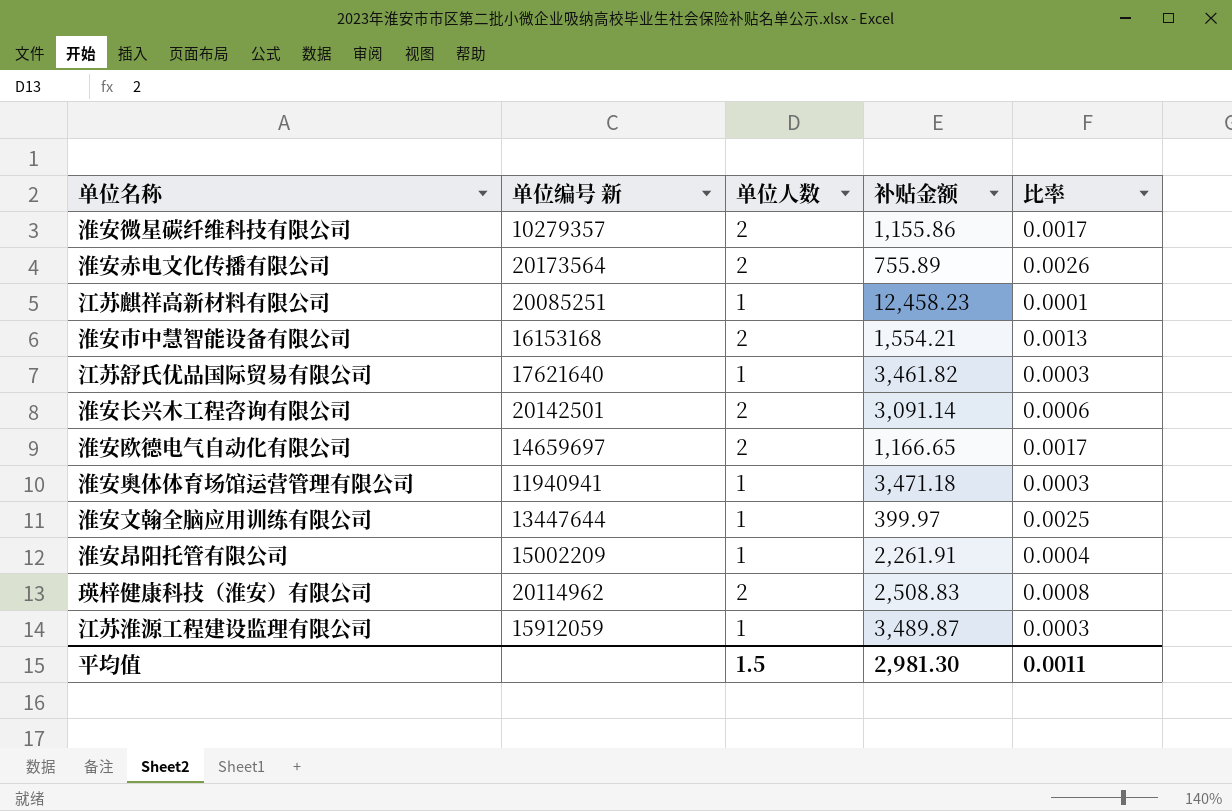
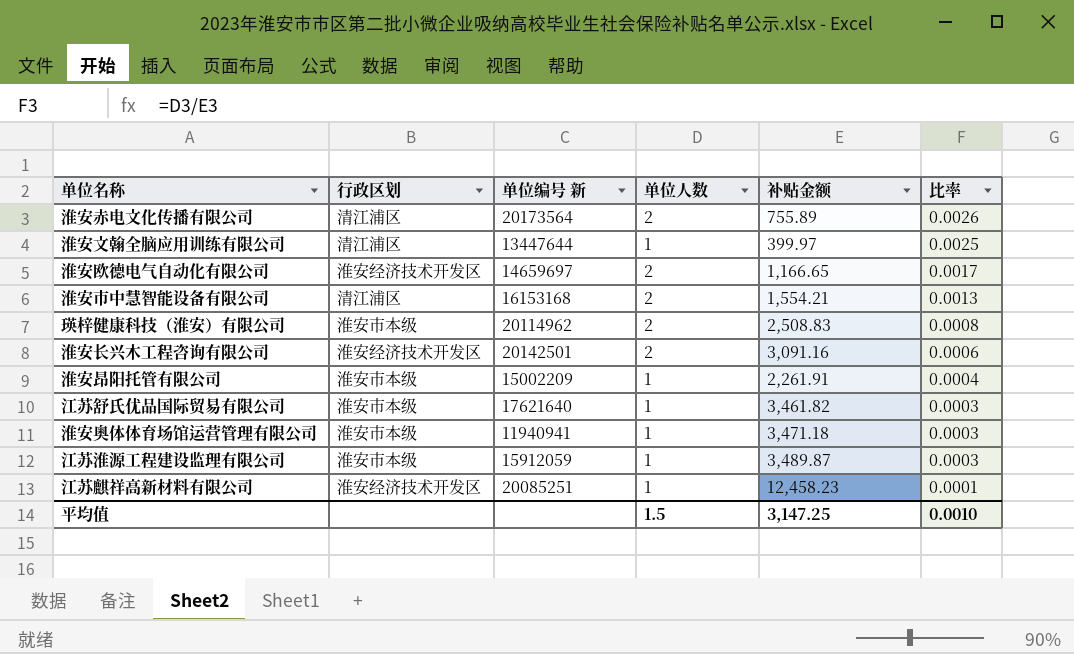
row order: none -> 比率 descending
column 行政区划 | position: none -> 2
row 淮安微星碳纤维科技有限公司: 10279357 | 2 | 1,155.86 | 0.0017 -> none
淮安长兴木工程咨询有限公司 | 补贴金额: 3,091.14 -> 3,091.16
平均值 | 补贴金额: 2,981.30 -> 3,147.25
平均值 | 比率: 0.0011 -> 0.0010

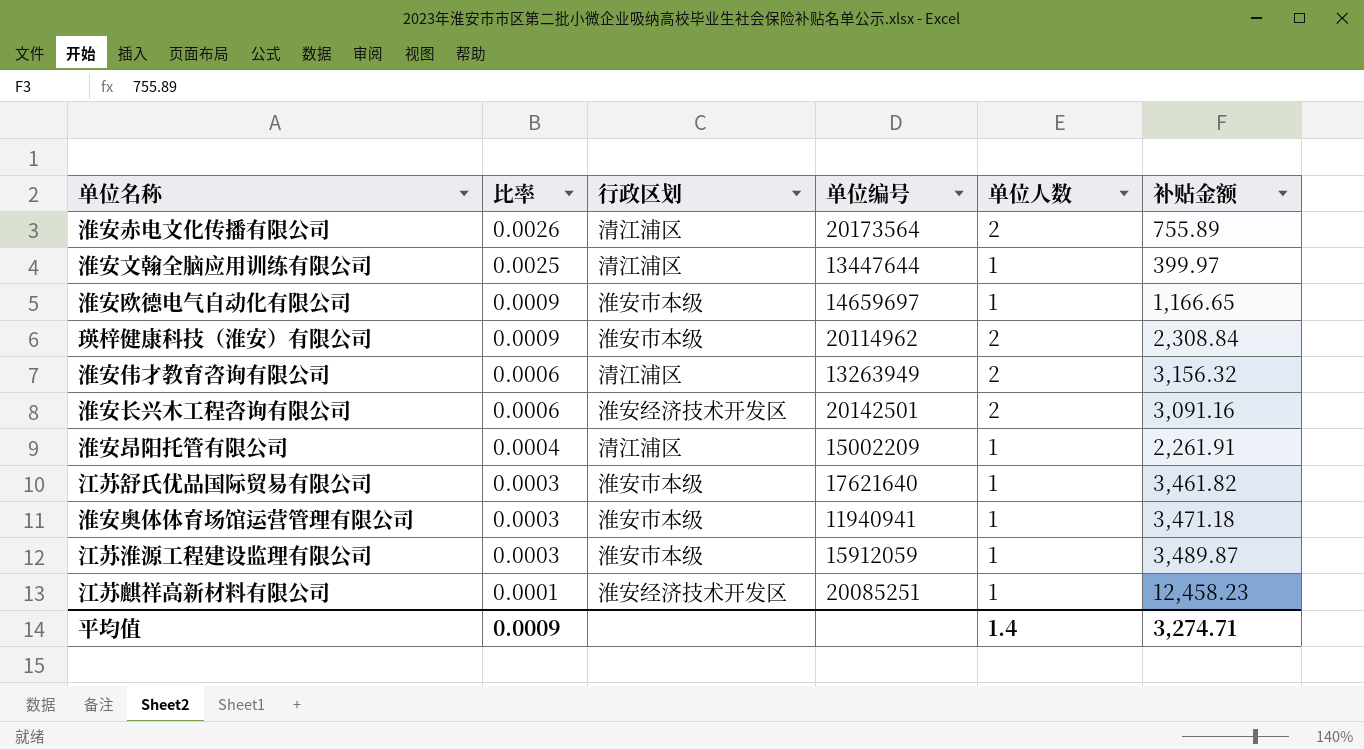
column 比率 | position: 6 -> 2
column name: 单位编号 新 -> 单位编号
row 淮安市中慧智能设备有限公司: 清江浦区 | 16153168 | 2 | 1,554.21 | 0.0013 -> none
淮安欧德电气自动化有限公司 | 比率: 0.0017 -> 0.0009
淮安欧德电气自动化有限公司 | 行政区划: 淮安经济技术开发区 -> 淮安市本级
淮安欧德电气自动化有限公司 | 单位人数: 2 -> 1
瑛梓健康科技（淮安）有限公司 | 比率: 0.0008 -> 0.0009
瑛梓健康科技（淮安）有限公司 | 补贴金额: 2,508.83 -> 2,308.84
row 淮安伟才教育咨询有限公司: none -> 0.0006 | 清江浦区 | 13263949 | 2 | 3,156.32
淮安昂阳托管有限公司 | 行政区划: 淮安市本级 -> 清江浦区
平均值 | 比率: 0.0010 -> 0.0009
平均值 | 单位人数: 1.5 -> 1.4
平均值 | 补贴金额: 3,147.25 -> 3,274.71

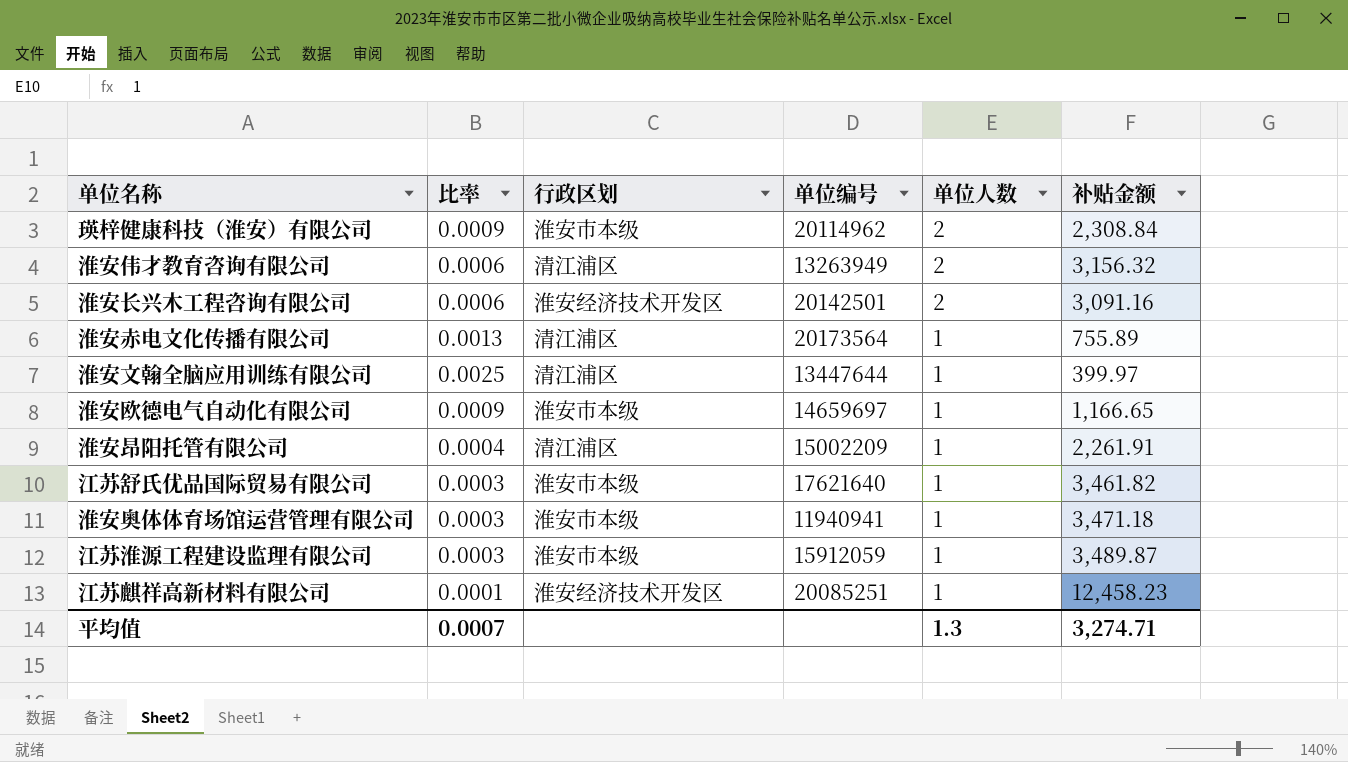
row order: 比率 descending -> 单位人数 descending
淮安赤电文化传播有限公司 | 比率: 0.0026 -> 0.0013
淮安赤电文化传播有限公司 | 单位人数: 2 -> 1
平均值 | 比率: 0.0009 -> 0.0007
平均值 | 单位人数: 1.4 -> 1.3

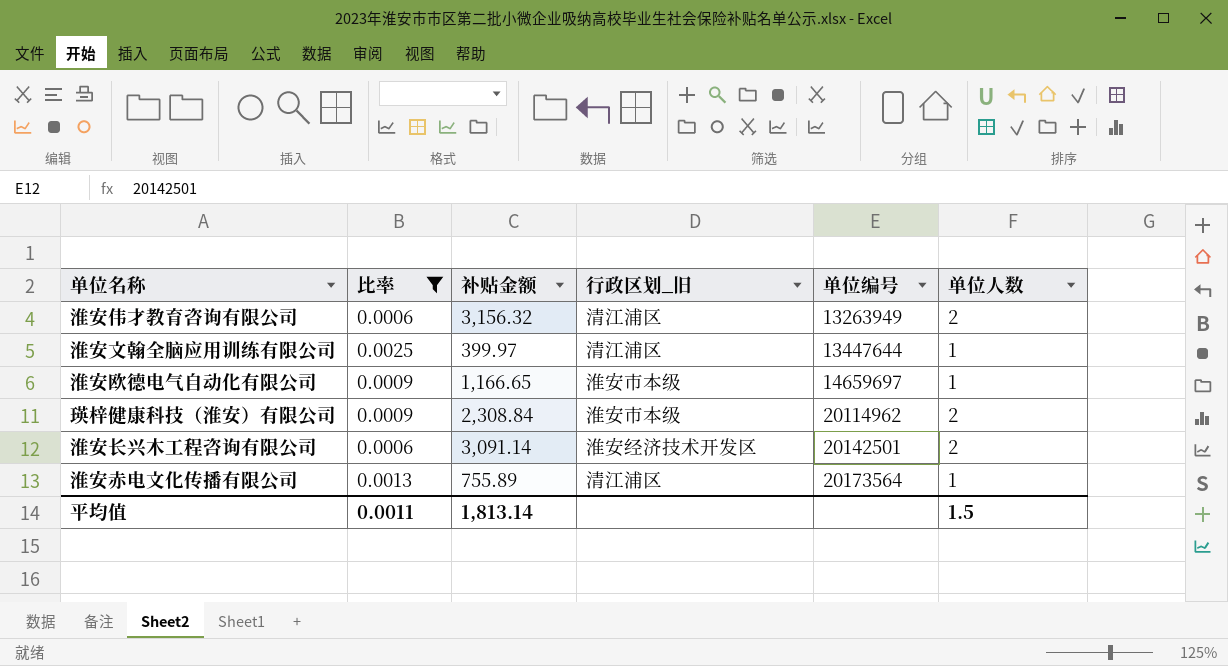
filter: none -> 比率 >= 0.0006
row order: 单位人数 descending -> 单位编号 ascending
column 补贴金额 | position: 6 -> 3
column name: 行政区划 -> 行政区划_旧
淮安长兴木工程咨询有限公司 | 补贴金额: 3,091.16 -> 3,091.14
平均值 | 比率: 0.0007 -> 0.0011
平均值 | 补贴金额: 3,274.71 -> 1,813.14
平均值 | 单位人数: 1.3 -> 1.5

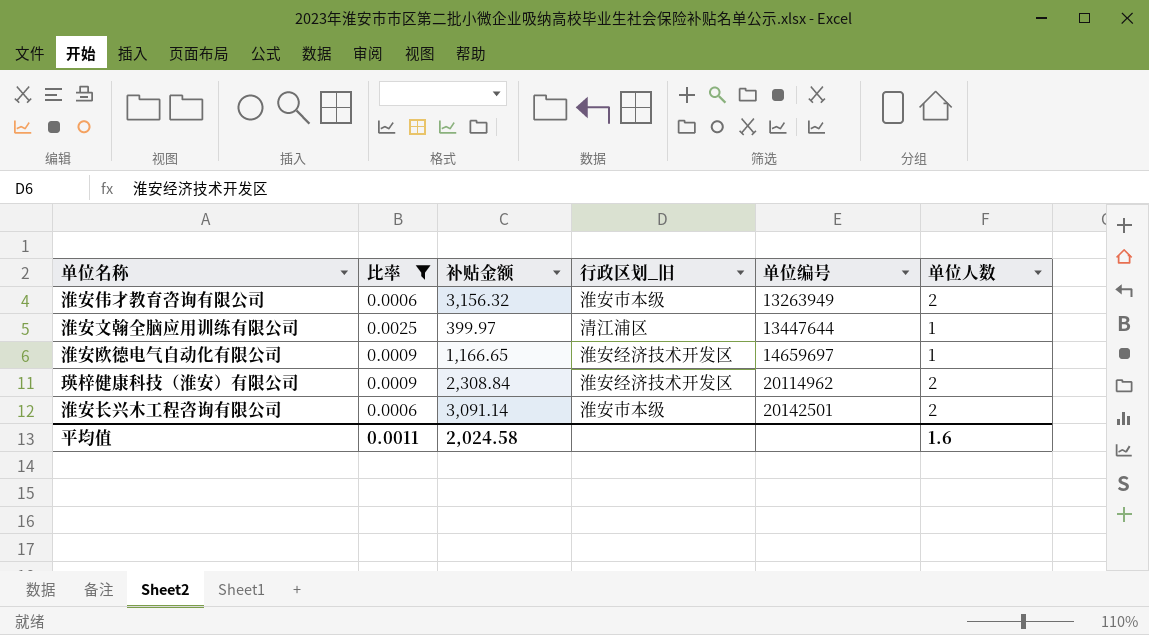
row 淮安赤电文化传播有限公司: 0.0013 | 755.89 | 清江浦区 | 20173564 | 1 -> none
淮安伟才教育咨询有限公司 | 行政区划_旧: 清江浦区 -> 淮安市本级
淮安欧德电气自动化有限公司 | 行政区划_旧: 淮安市本级 -> 淮安经济技术开发区
瑛梓健康科技（淮安）有限公司 | 行政区划_旧: 淮安市本级 -> 淮安经济技术开发区
淮安长兴木工程咨询有限公司 | 行政区划_旧: 淮安经济技术开发区 -> 淮安市本级
平均值 | 补贴金额: 1,813.14 -> 2,024.58
平均值 | 单位人数: 1.5 -> 1.6

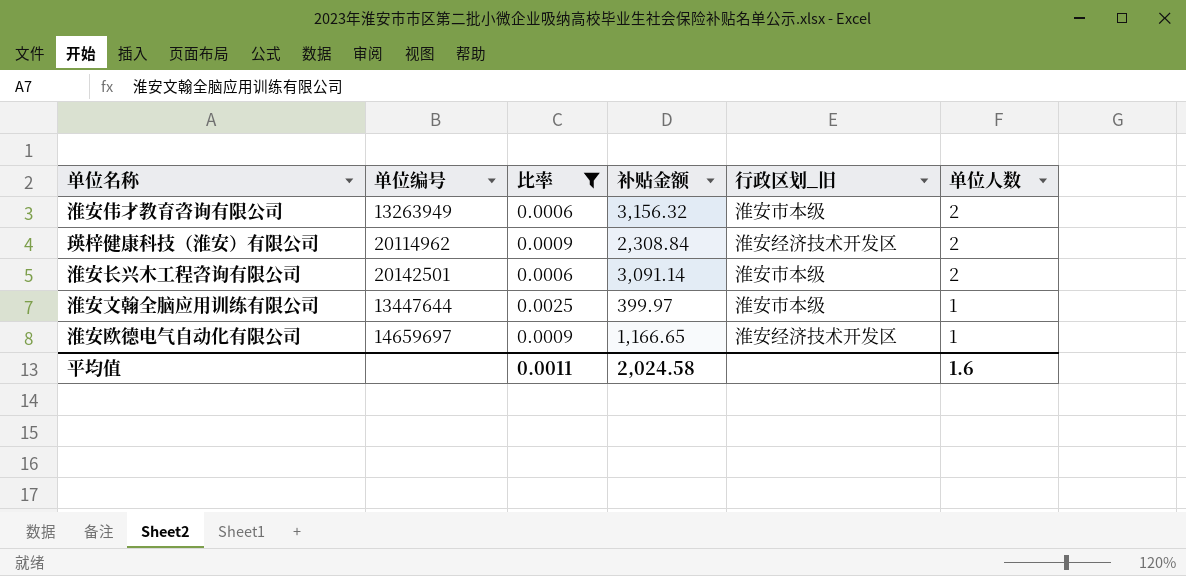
row order: 单位编号 ascending -> 单位人数 descending
column 单位编号 | position: 5 -> 2
淮安文翰全脑应用训练有限公司 | 行政区划_旧: 清江浦区 -> 淮安市本级

